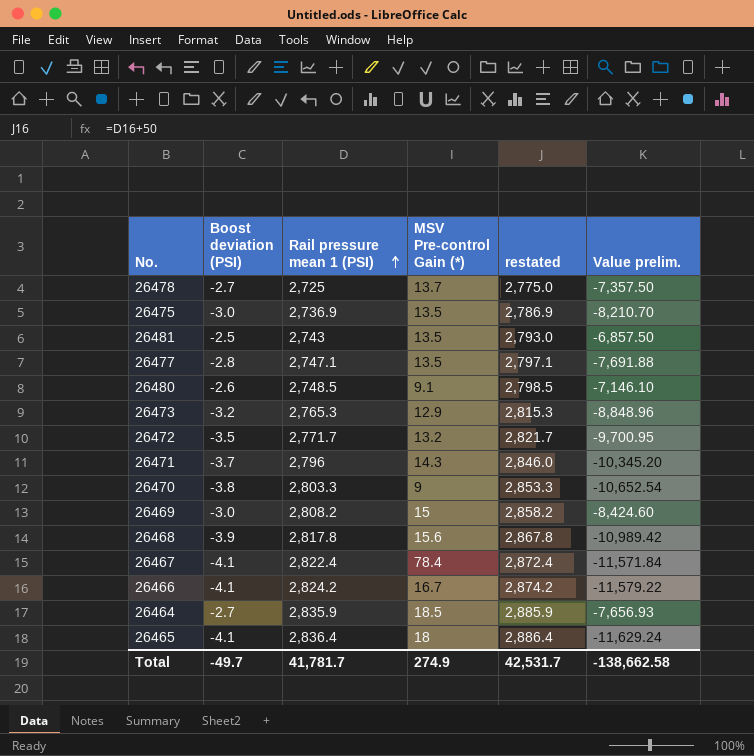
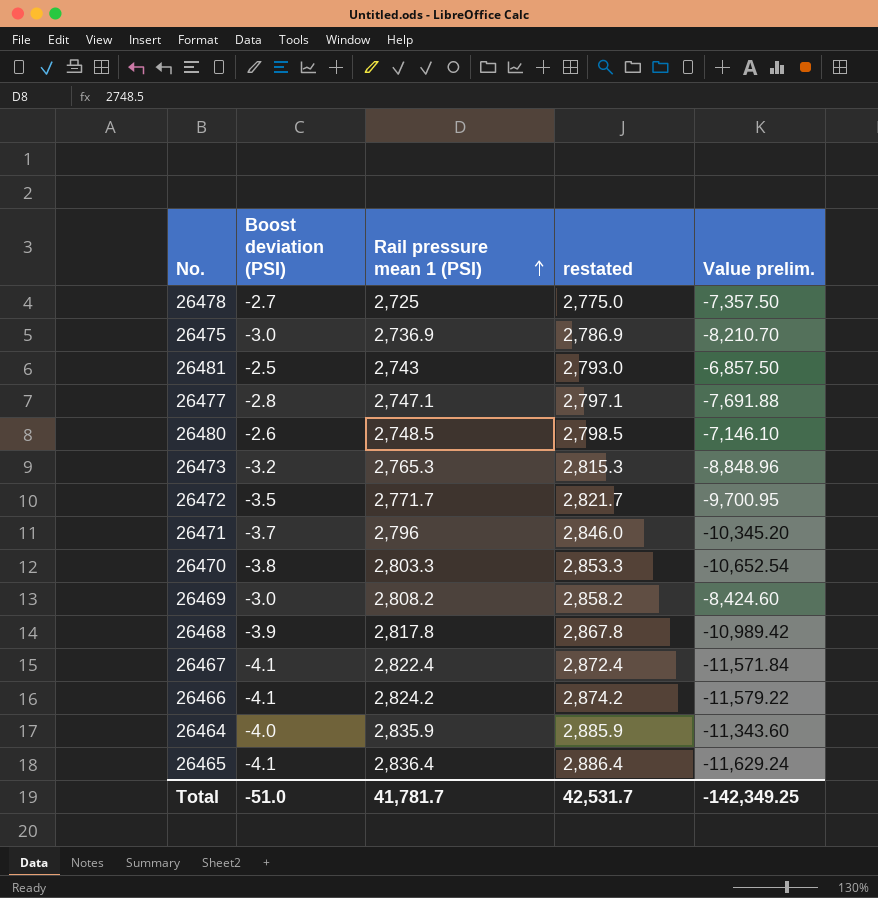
column MSV Pre-control Gain (*) | position: 4 -> none
26464 | Boost deviation (PSI): -2.7 -> -4.0
26464 | Value prelim.: -7,656.93 -> -11,343.60
Total | Boost deviation (PSI): -49.7 -> -51.0
Total | Value prelim.: -138,662.58 -> -142,349.25

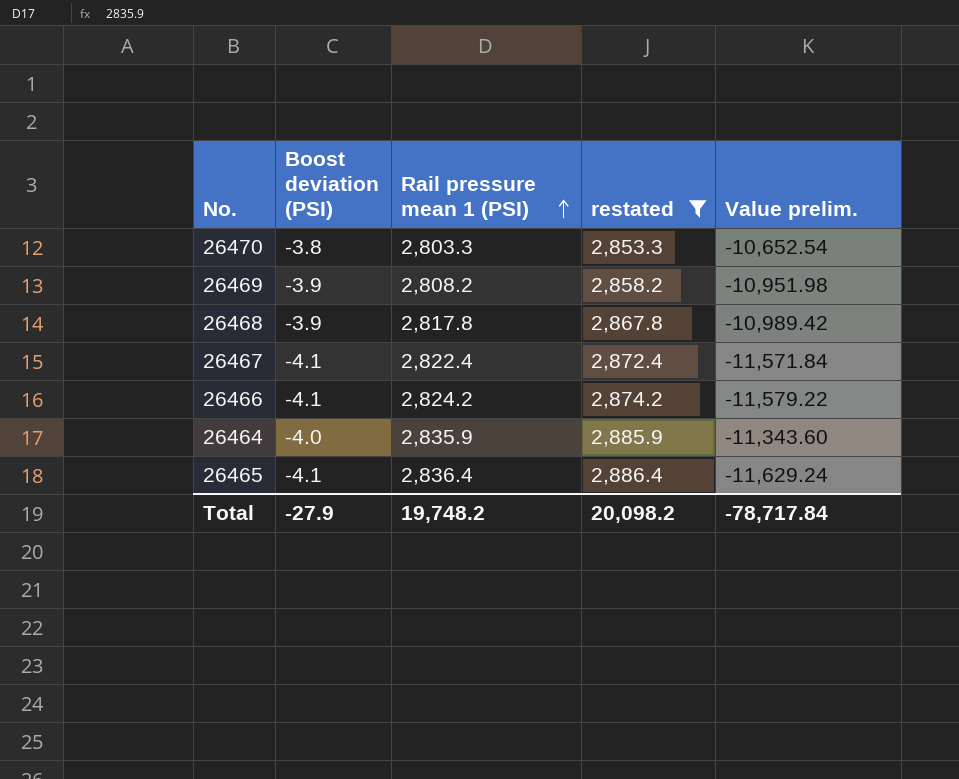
filter: none -> restated >= 2,853.3
26469 | Boost deviation (PSI): -3.0 -> -3.9
26469 | Value prelim.: -8,424.60 -> -10,951.98
Total | Boost deviation (PSI): -51.0 -> -27.9
Total | Rail pressure mean 1 (PSI): 41,781.7 -> 19,748.2
Total | restated: 42,531.7 -> 20,098.2
Total | Value prelim.: -142,349.25 -> -78,717.84

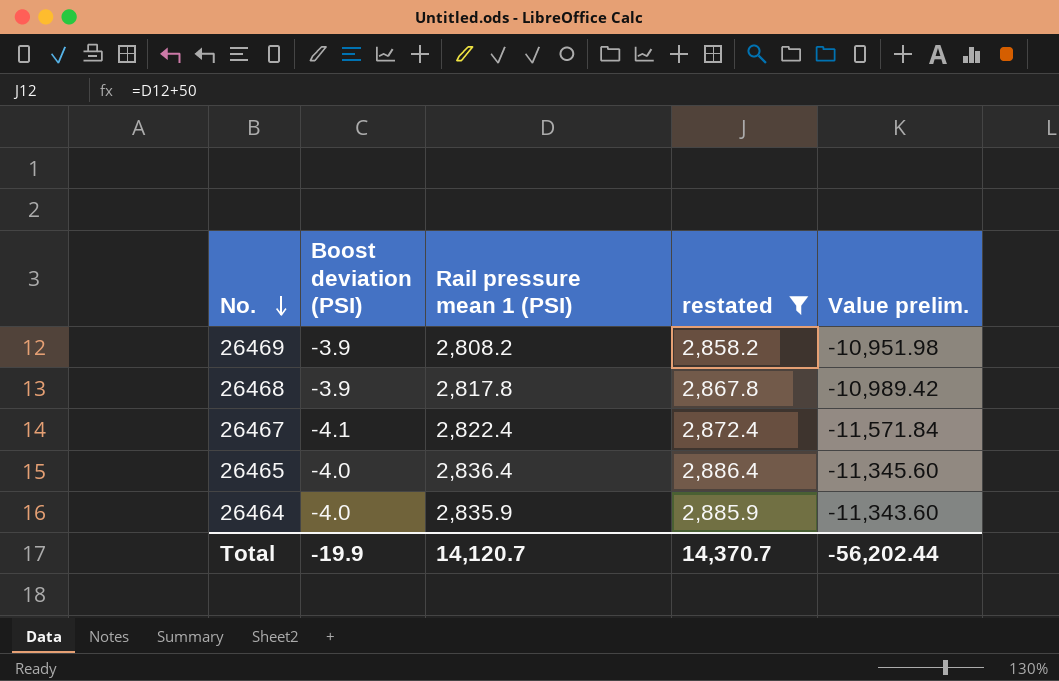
row order: Rail pressure mean 1 (PSI) ascending -> No. descending
row 26470: -3.8 | 2,803.3 | 2,853.3 | -10,652.54 -> none
row 26466: -4.1 | 2,824.2 | 2,874.2 | -11,579.22 -> none
26465 | Boost deviation (PSI): -4.1 -> -4.0
26465 | Value prelim.: -11,629.24 -> -11,345.60
Total | Boost deviation (PSI): -27.9 -> -19.9
Total | Rail pressure mean 1 (PSI): 19,748.2 -> 14,120.7
Total | restated: 20,098.2 -> 14,370.7
Total | Value prelim.: -78,717.84 -> -56,202.44

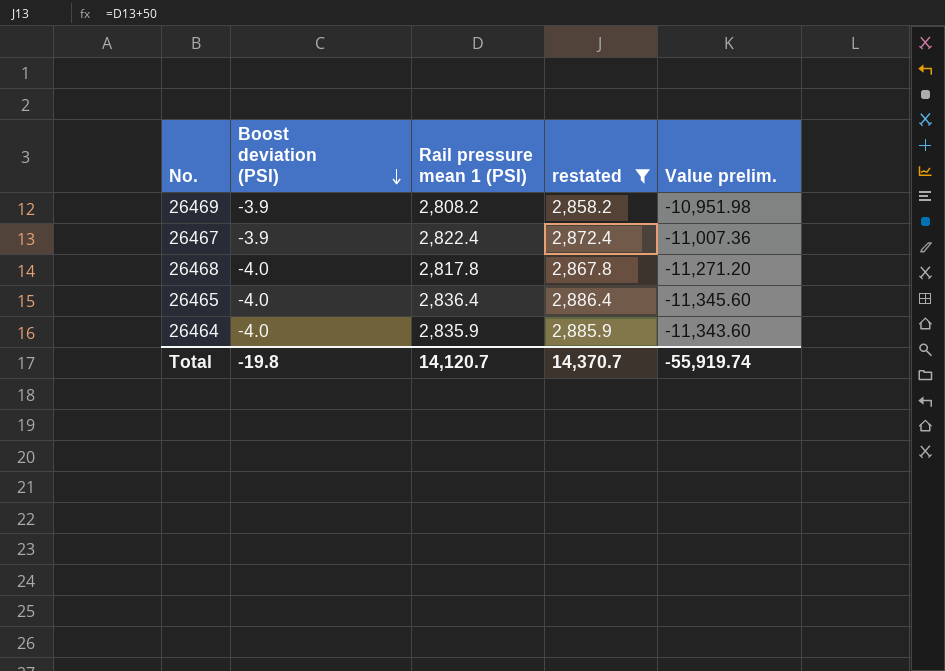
row order: No. descending -> Boost deviation (PSI) descending
26467 | Boost deviation (PSI): -4.1 -> -3.9
26467 | Value prelim.: -11,571.84 -> -11,007.36
26468 | Boost deviation (PSI): -3.9 -> -4.0
26468 | Value prelim.: -10,989.42 -> -11,271.20
Total | Boost deviation (PSI): -19.9 -> -19.8
Total | Value prelim.: -56,202.44 -> -55,919.74

